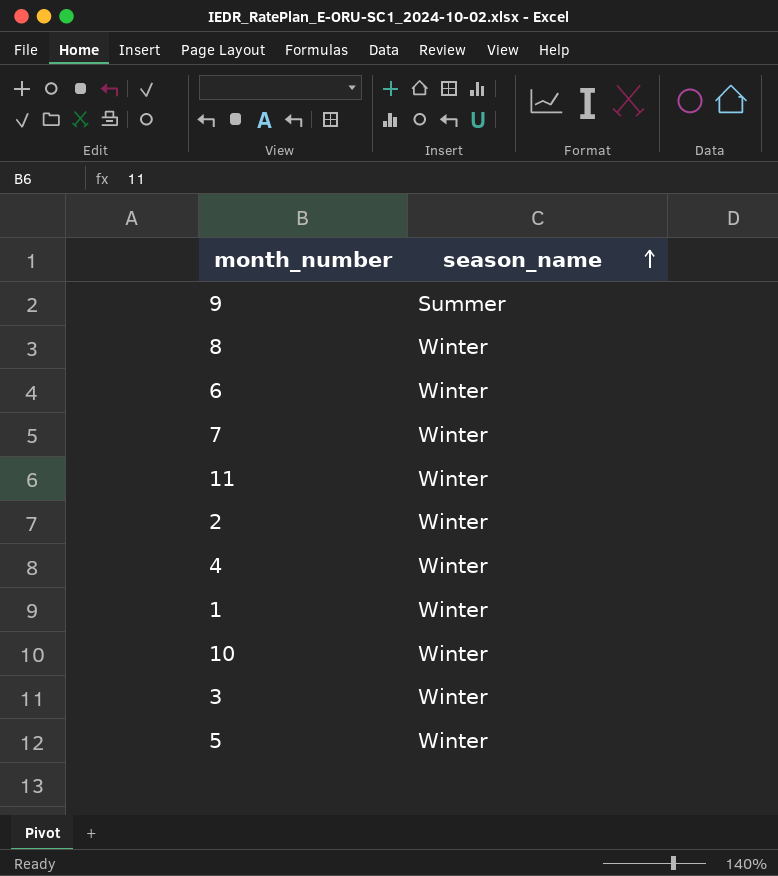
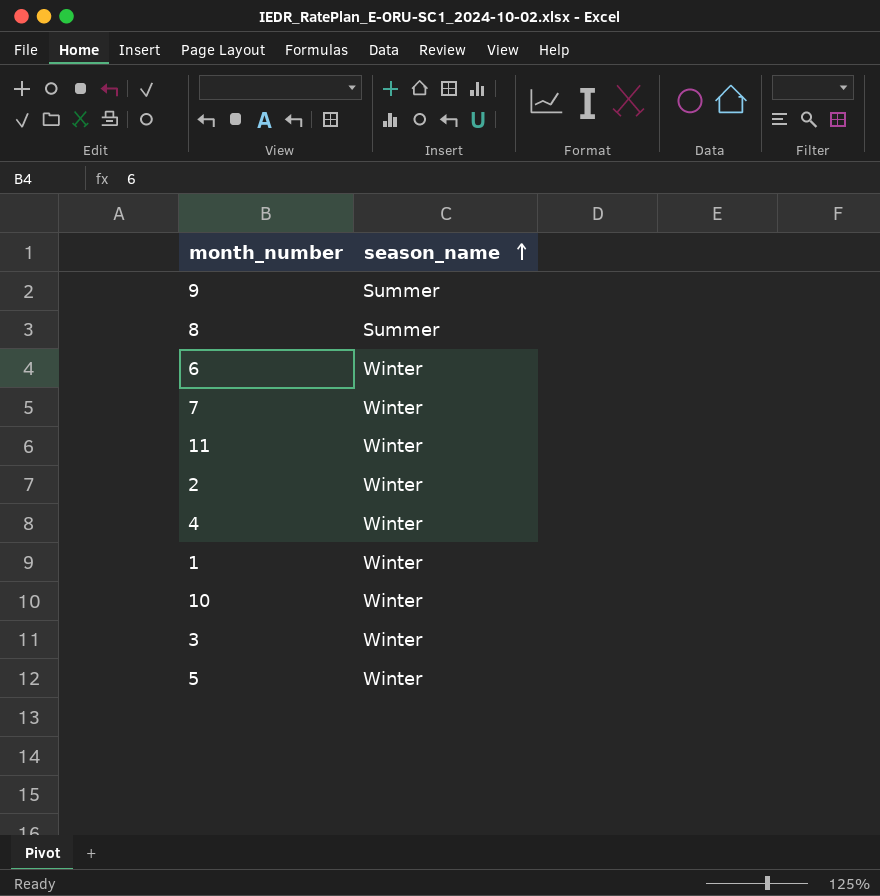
8 | season_name: Winter -> Summer

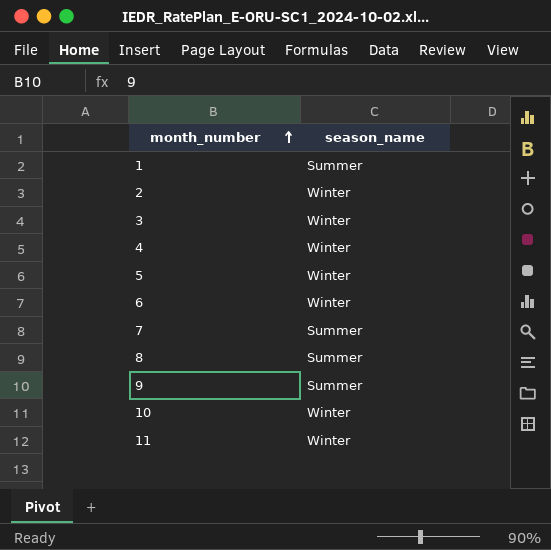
row order: season_name ascending -> month_number ascending
1 | season_name: Winter -> Summer
7 | season_name: Winter -> Summer

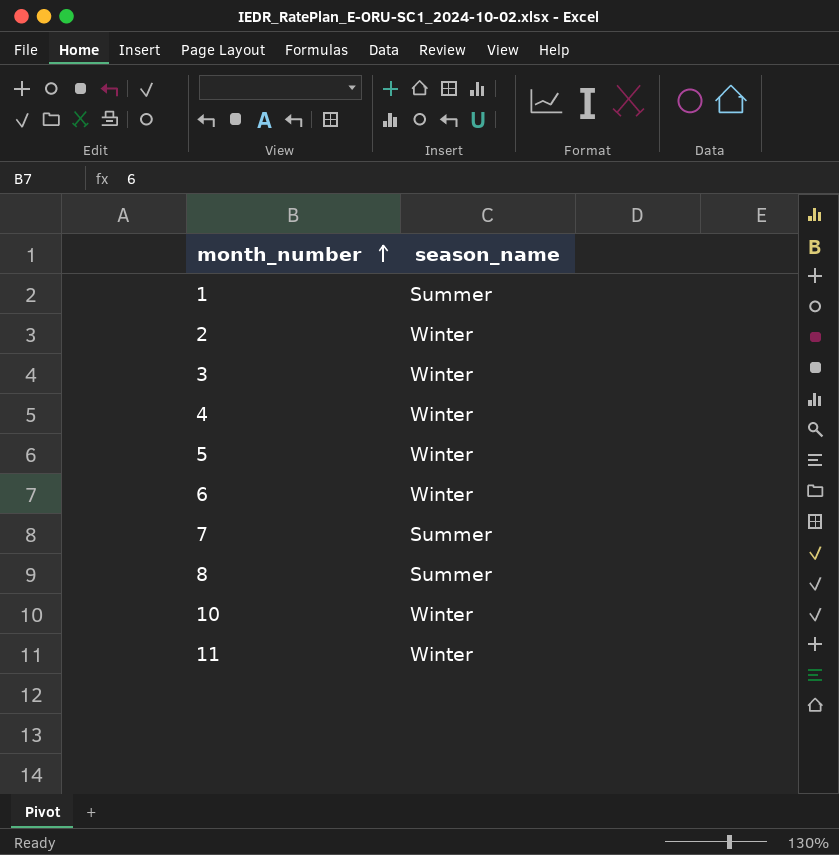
row 9: Summer -> none

